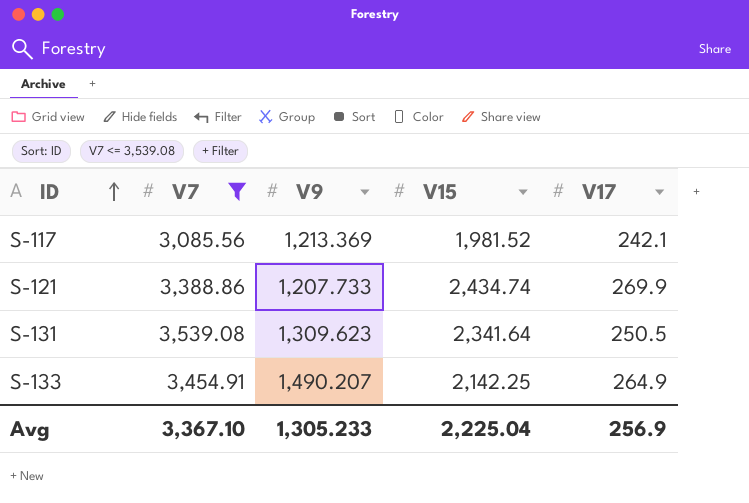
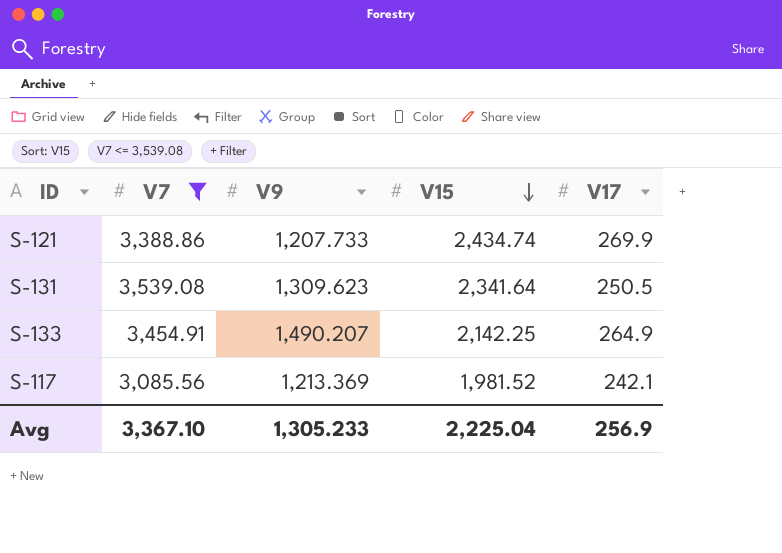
row order: ID ascending -> V15 descending

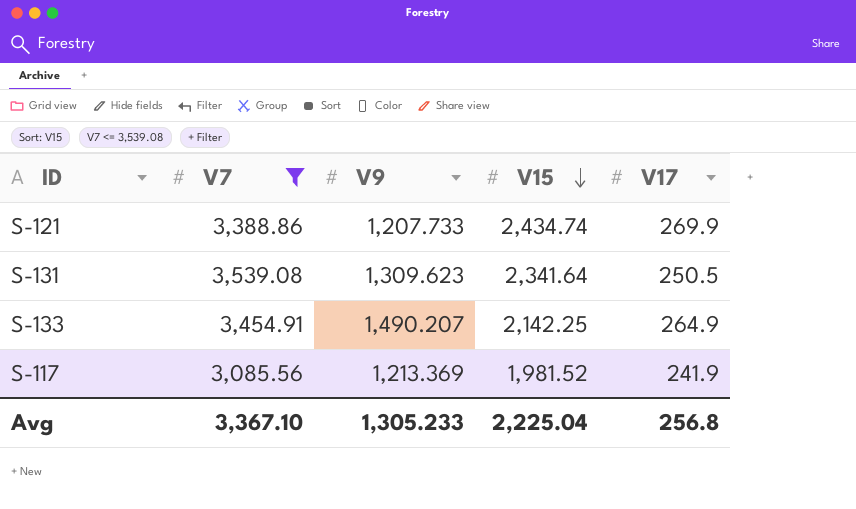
S-117 | V17: 242.1 -> 241.9
Avg | V17: 256.9 -> 256.8

